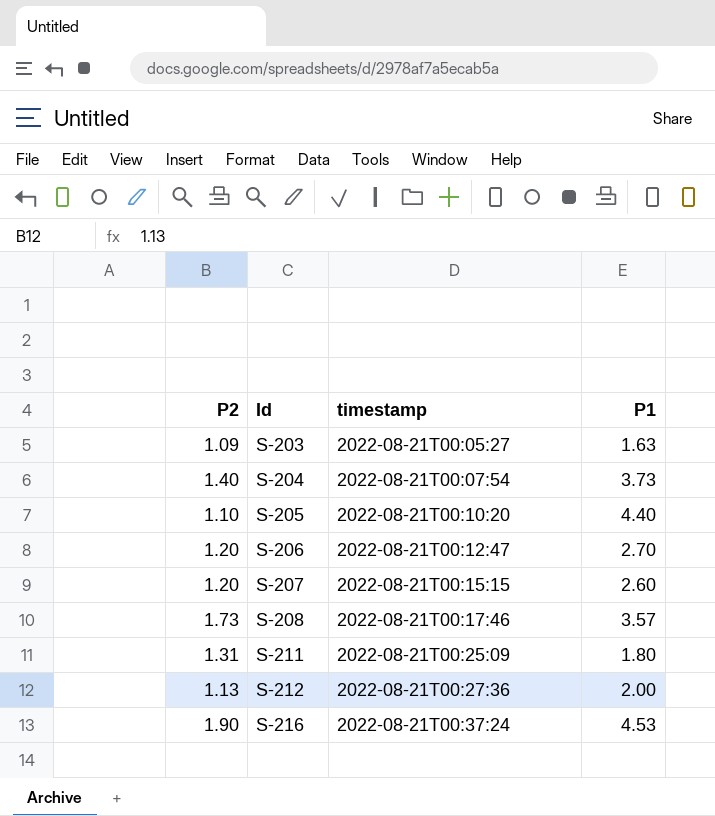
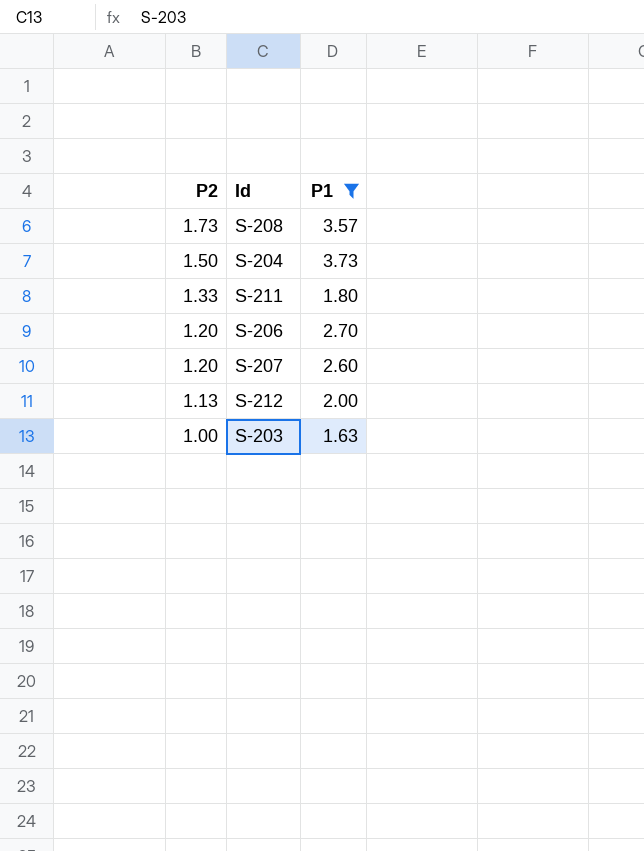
filter: none -> P1 <= 3.73
row order: Id ascending -> P2 descending
column timestamp | position: 3 -> none
S-204 | P2: 1.40 -> 1.50
S-211 | P2: 1.31 -> 1.33
S-203 | P2: 1.09 -> 1.00

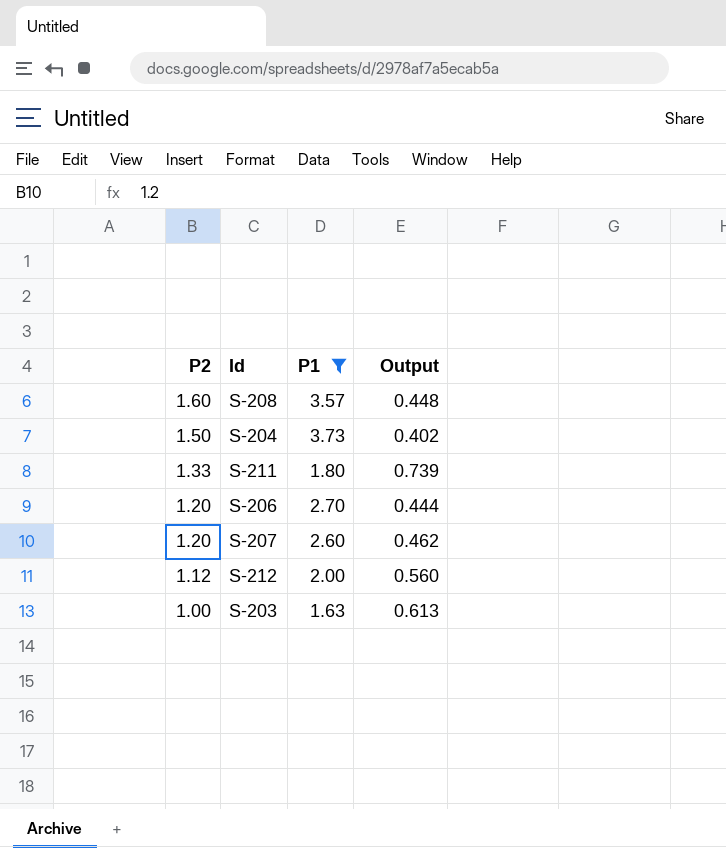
column Output | formula: none -> [P2] / [P1]
S-208 | P2: 1.73 -> 1.60
S-212 | P2: 1.13 -> 1.12

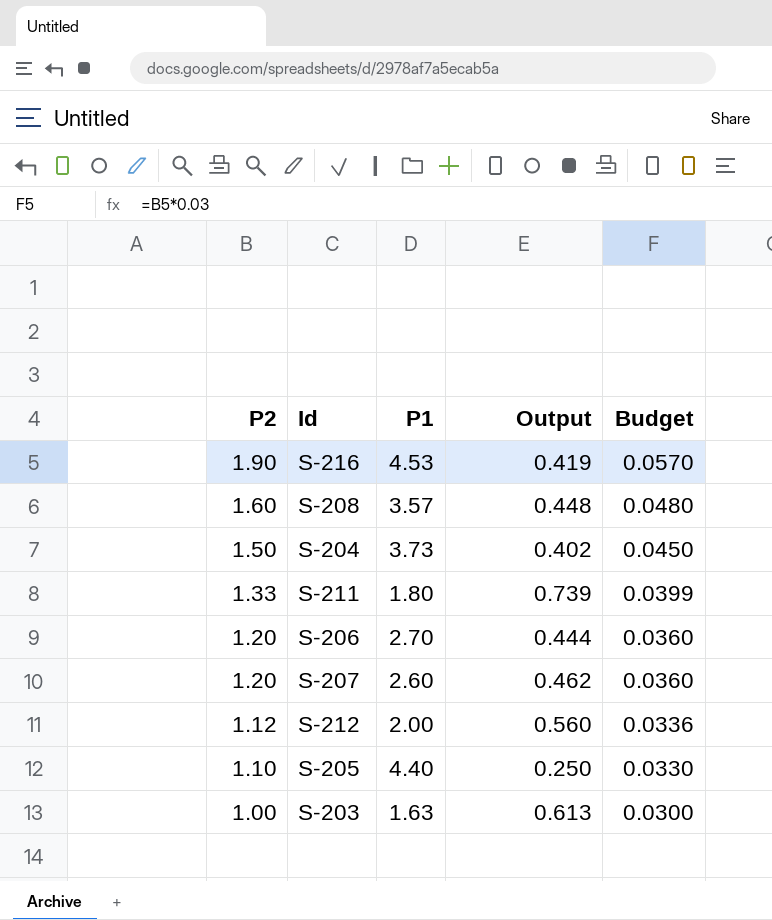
filter: P1 <= 3.73 -> none
column Budget | formula: none -> [P2] * 0.03

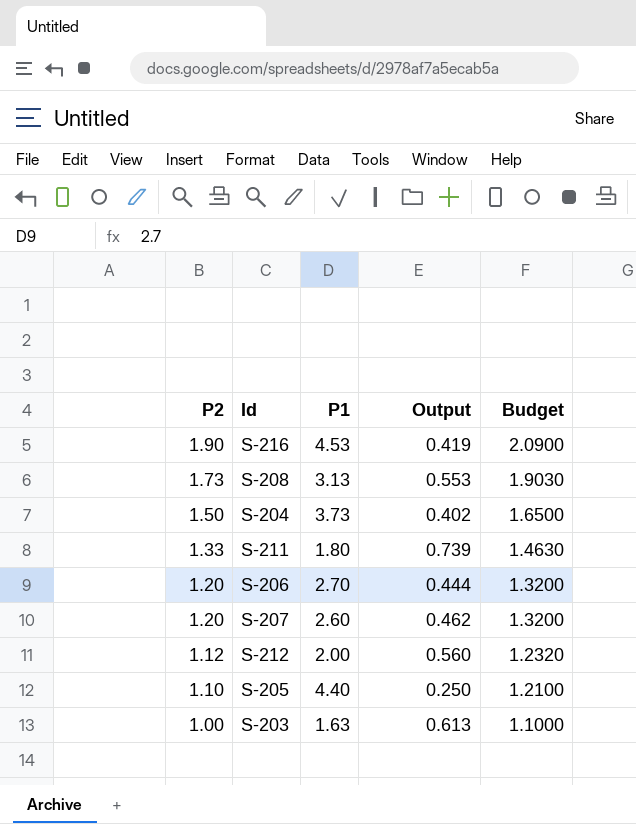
column Budget | formula: [P2] * 0.03 -> [P2] * 1.1
S-208 | P2: 1.60 -> 1.73
S-208 | P1: 3.57 -> 3.13
S-208 | Output: 0.448 -> 0.553

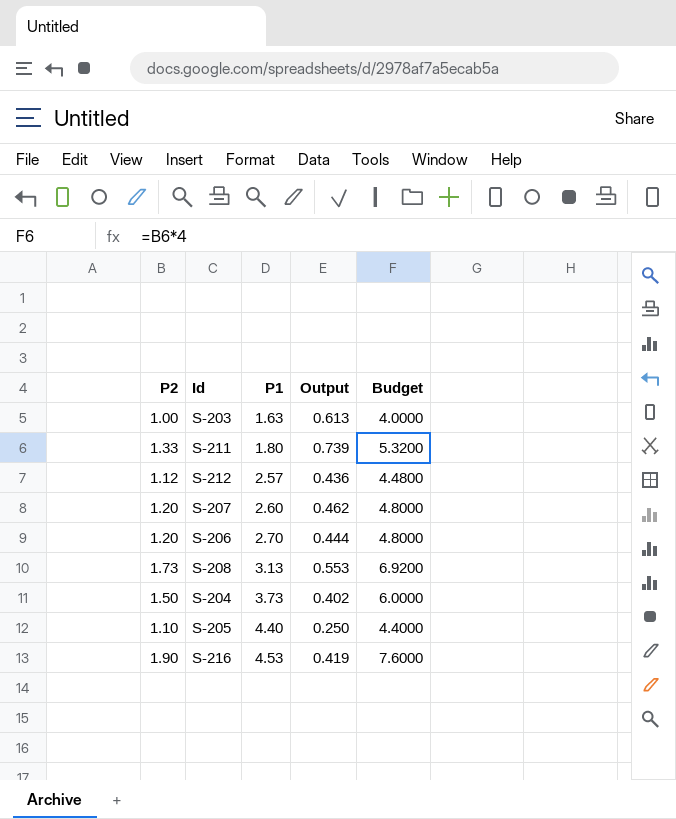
row order: P2 descending -> P1 ascending
column Budget | formula: [P2] * 1.1 -> [P2] * 4
S-212 | P1: 2.00 -> 2.57
S-212 | Output: 0.560 -> 0.436

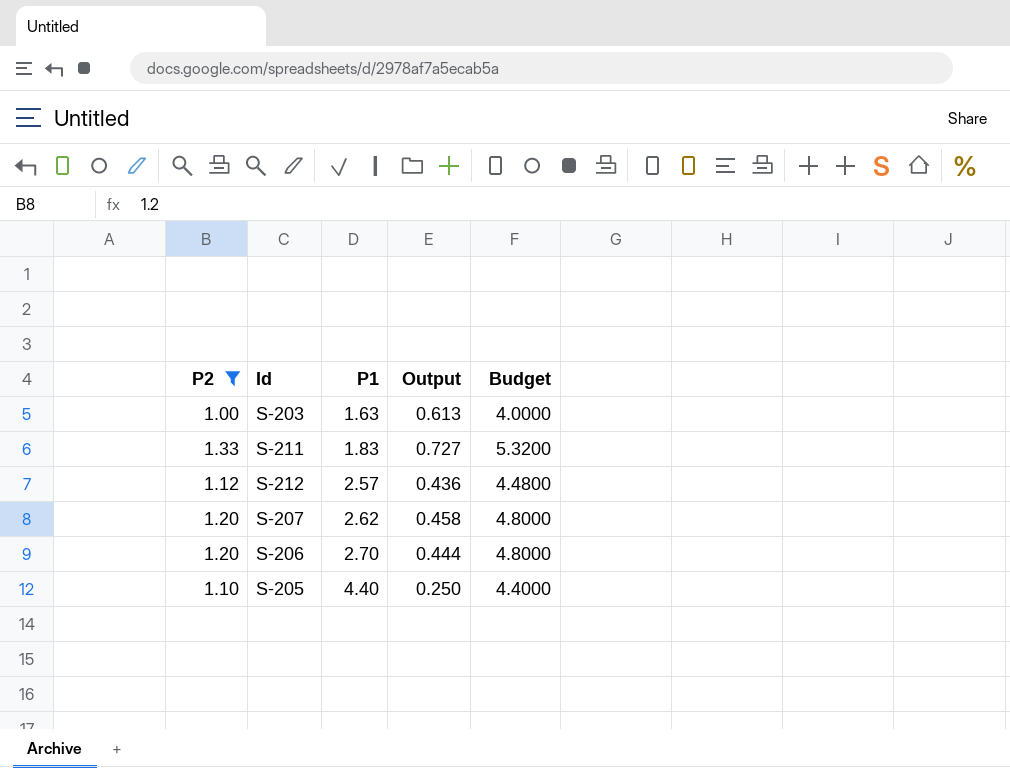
filter: none -> P2 <= 1.33
S-211 | P1: 1.80 -> 1.83
S-211 | Output: 0.739 -> 0.727
S-207 | P1: 2.60 -> 2.62
S-207 | Output: 0.462 -> 0.458

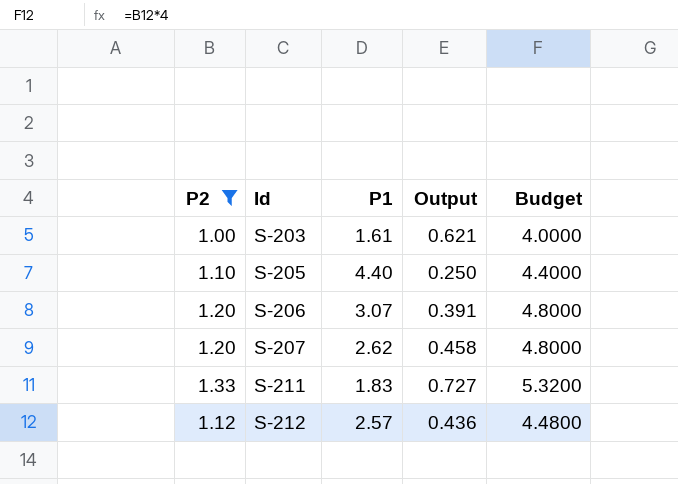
row order: P1 ascending -> Id ascending
S-203 | P1: 1.63 -> 1.61
S-203 | Output: 0.613 -> 0.621
S-206 | P1: 2.70 -> 3.07
S-206 | Output: 0.444 -> 0.391

